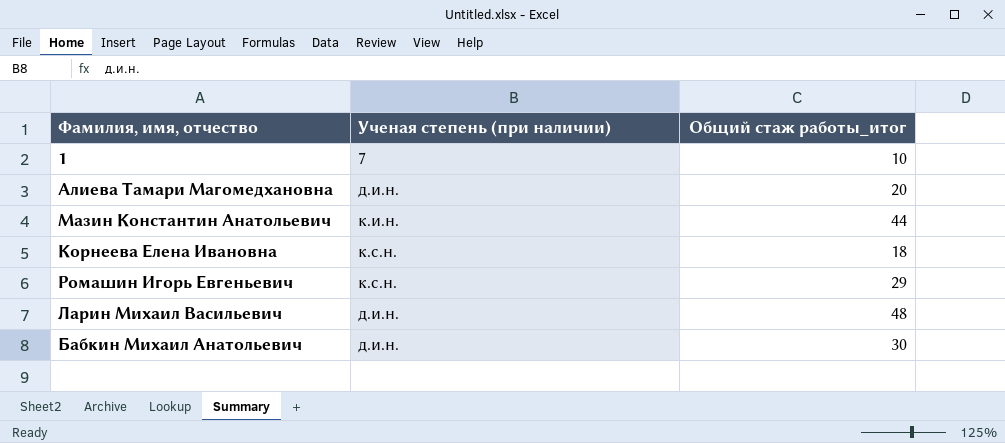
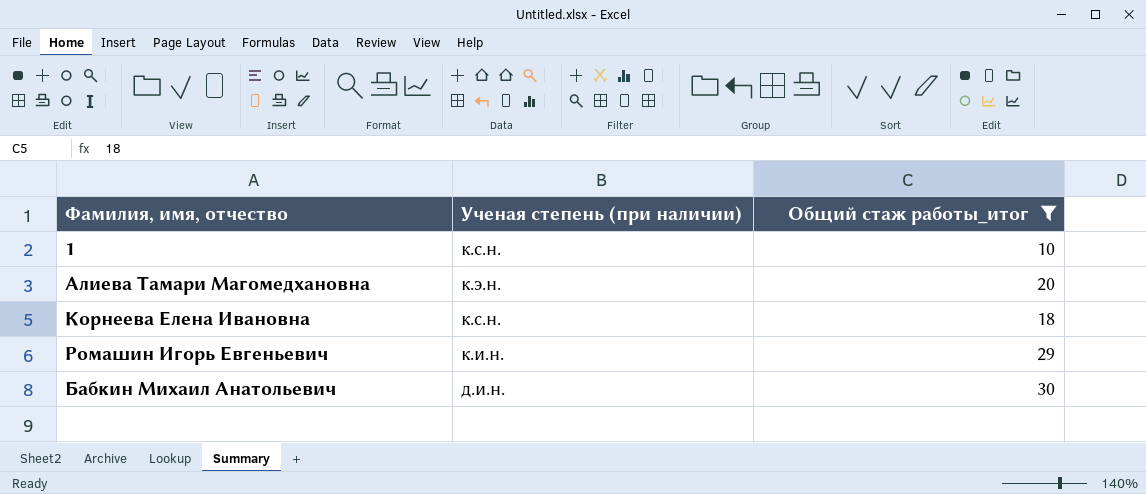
filter: none -> Общий стаж работы_итог <= 30
1 | Ученая степень (при наличии): 7 -> к.с.н.
Алиева Тамари Магомедхановна | Ученая степень (при наличии): д.и.н. -> к.э.н.
Ромашин Игорь Евгеньевич | Ученая степень (при наличии): к.с.н. -> к.и.н.

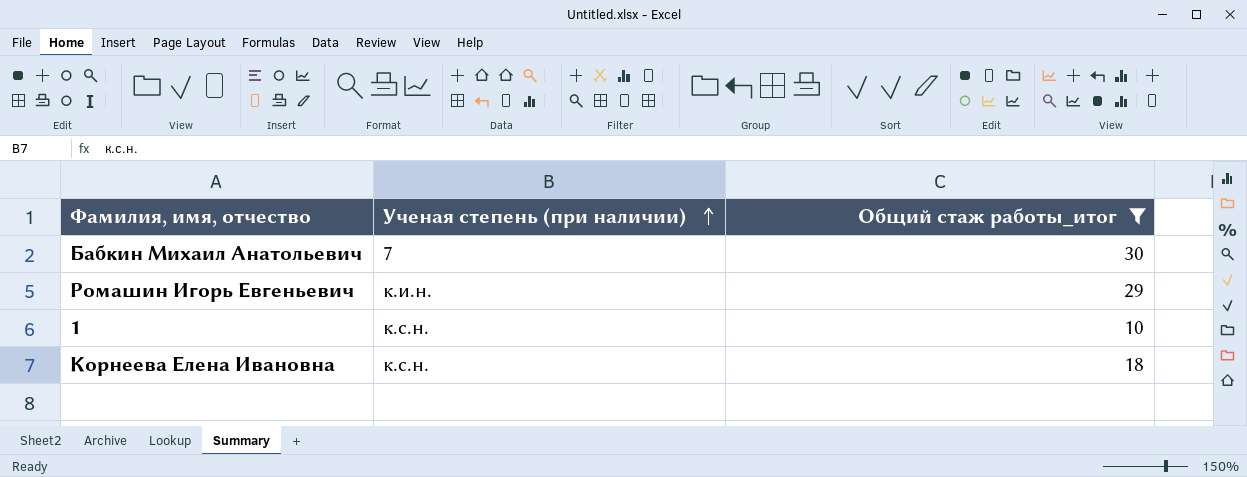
row order: none -> Ученая степень (при наличии) ascending
row Алиева Тамари Магомедхановна: к.э.н. | 20 -> none
Бабкин Михаил Анатольевич | Ученая степень (при наличии): д.и.н. -> 7

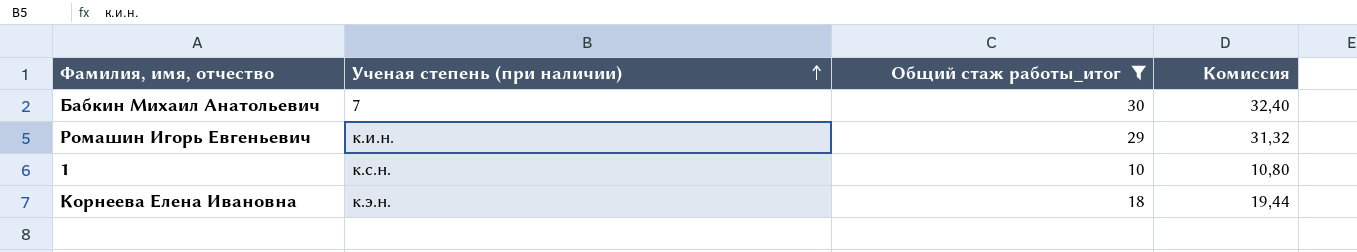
column Комиссия | formula: none -> [Общий стаж работы_итог] * 1,08
Корнеева Елена Ивановна | Ученая степень (при наличии): к.с.н. -> к.э.н.

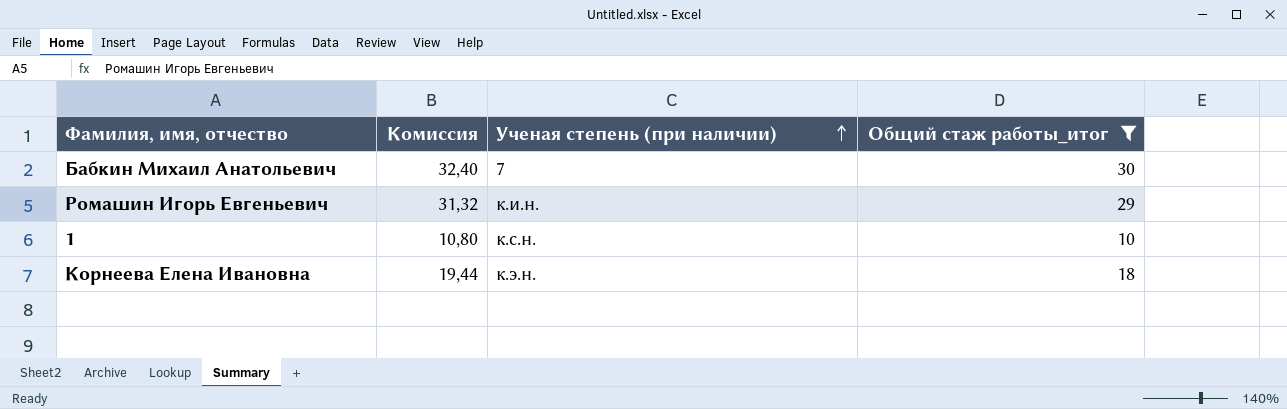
column Комиссия | position: 4 -> 2

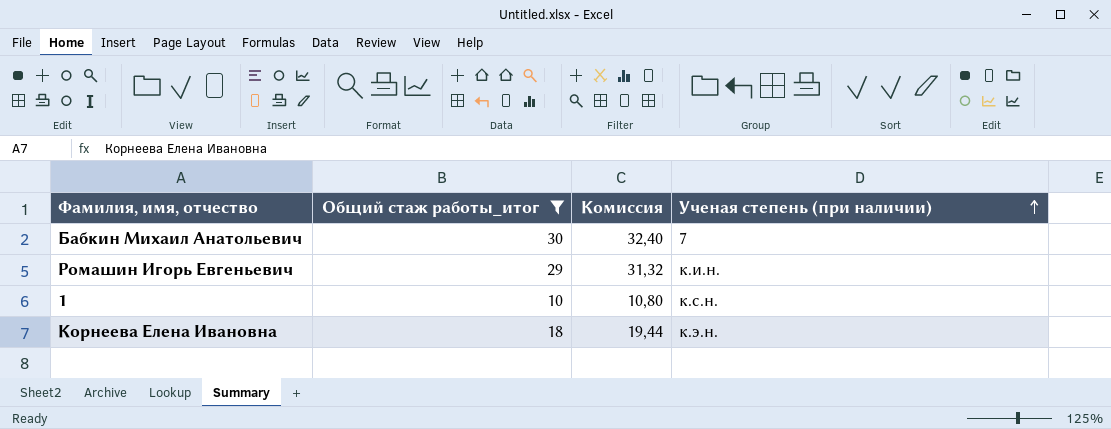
column Общий стаж работы_итог | position: 4 -> 2

